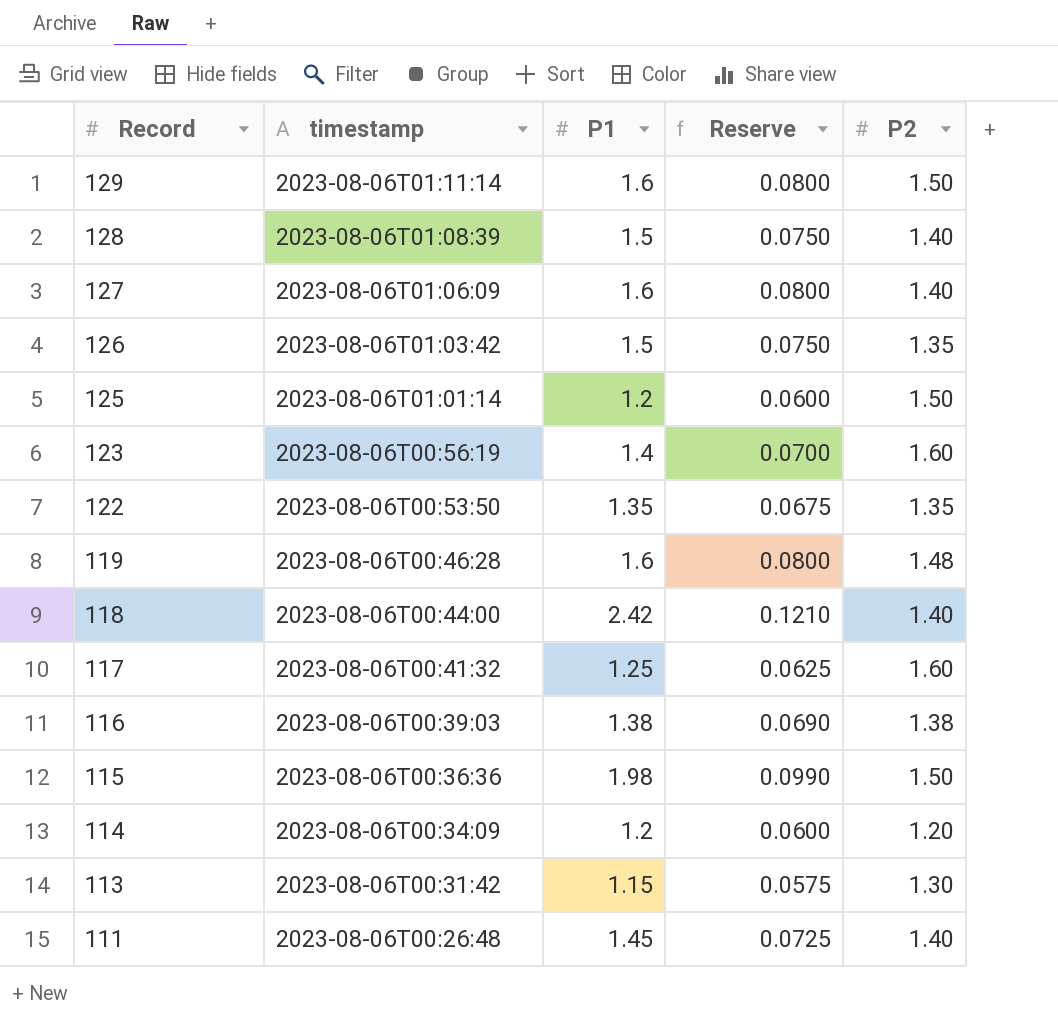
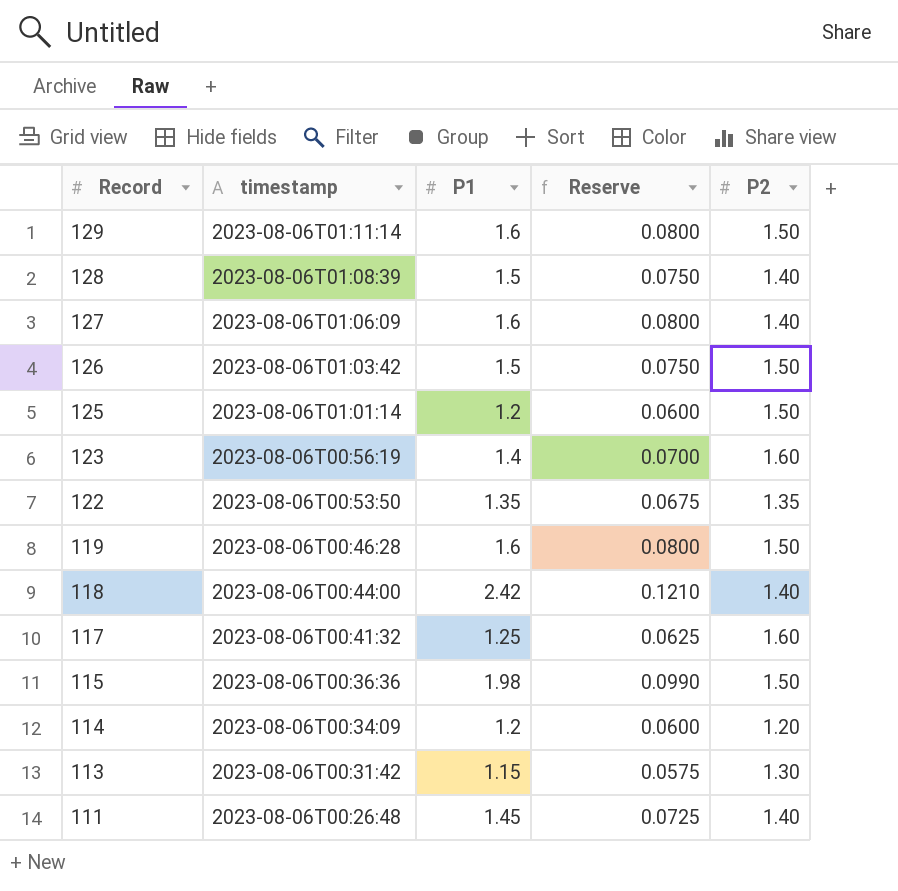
row 116: 2023-08-06T00:39:03 | 1.38 | 0.0690 | 1.38 -> none
126 | P2: 1.35 -> 1.50
119 | P2: 1.48 -> 1.50

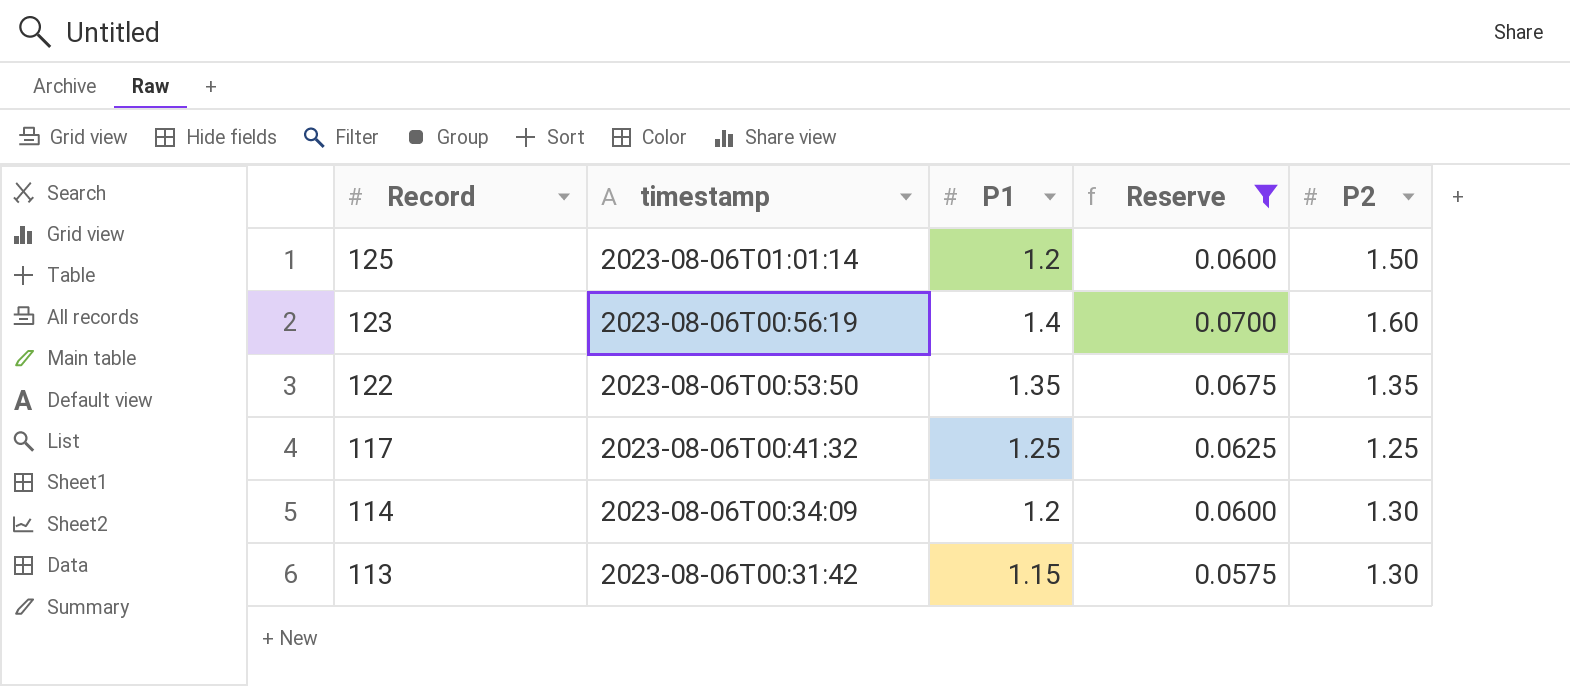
filter: none -> Reserve <= 0.0700
117 | P2: 1.60 -> 1.25
114 | P2: 1.20 -> 1.30

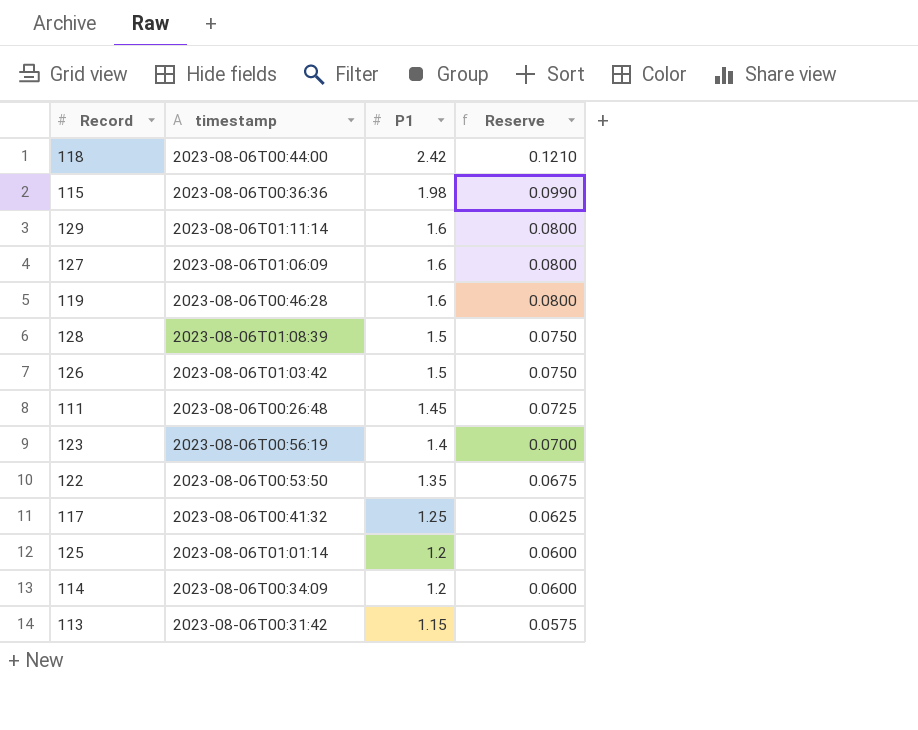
filter: Reserve <= 0.0700 -> none
row order: Record descending -> P1 descending
column P2 | position: 5 -> none

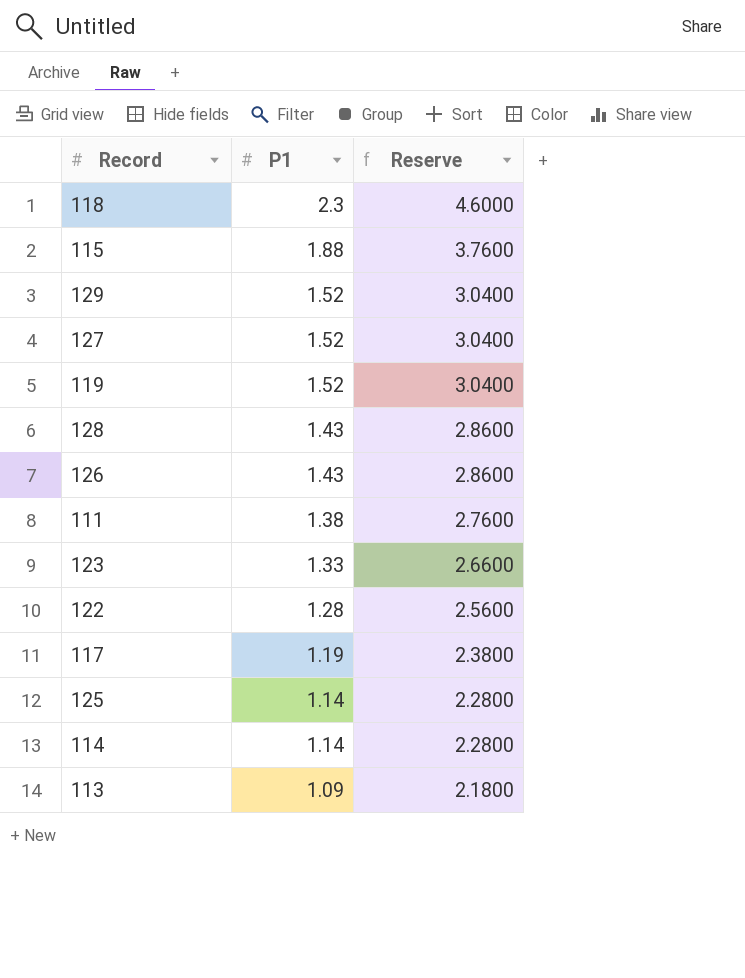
column timestamp | position: 2 -> none
column Reserve | formula: [P1] * 0.05 -> [P1] * 2
118 | P1: 2.42 -> 2.3
115 | P1: 1.98 -> 1.88
129 | P1: 1.6 -> 1.52
127 | P1: 1.6 -> 1.52
119 | P1: 1.6 -> 1.52
128 | P1: 1.5 -> 1.43
126 | P1: 1.5 -> 1.43
111 | P1: 1.45 -> 1.38
123 | P1: 1.4 -> 1.33
122 | P1: 1.35 -> 1.28
117 | P1: 1.25 -> 1.19
125 | P1: 1.2 -> 1.14
114 | P1: 1.2 -> 1.14
113 | P1: 1.15 -> 1.09

